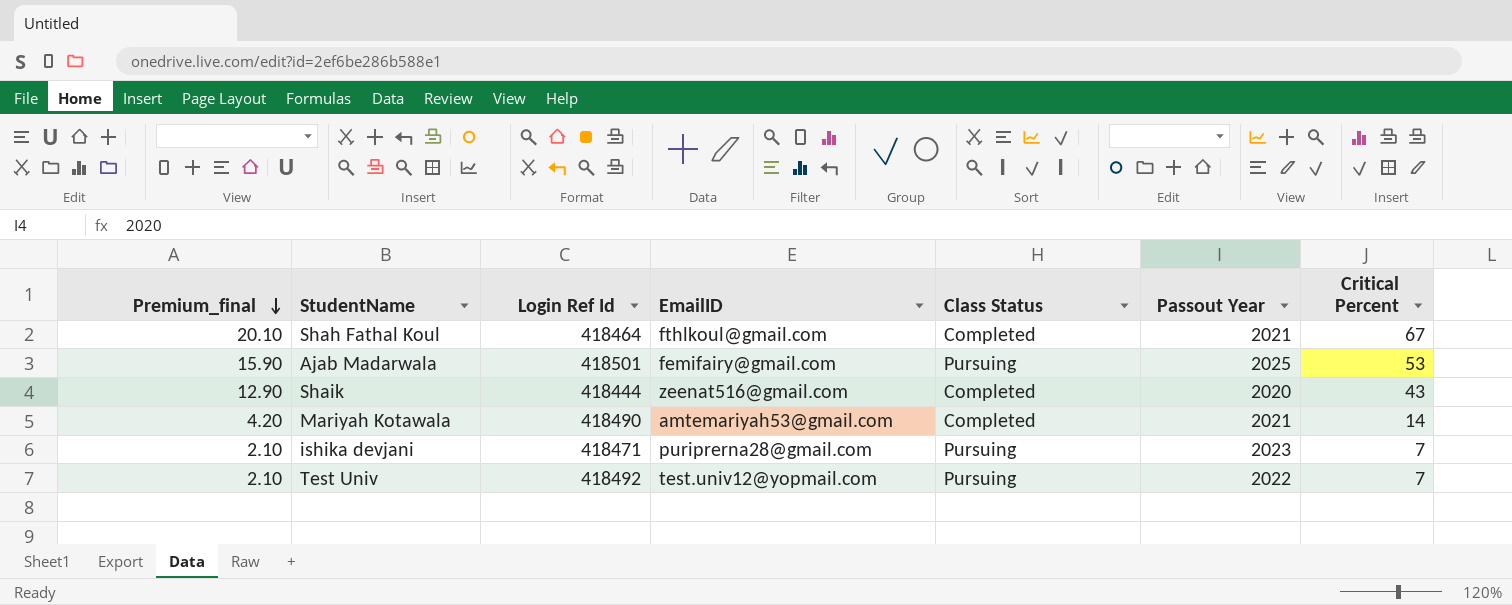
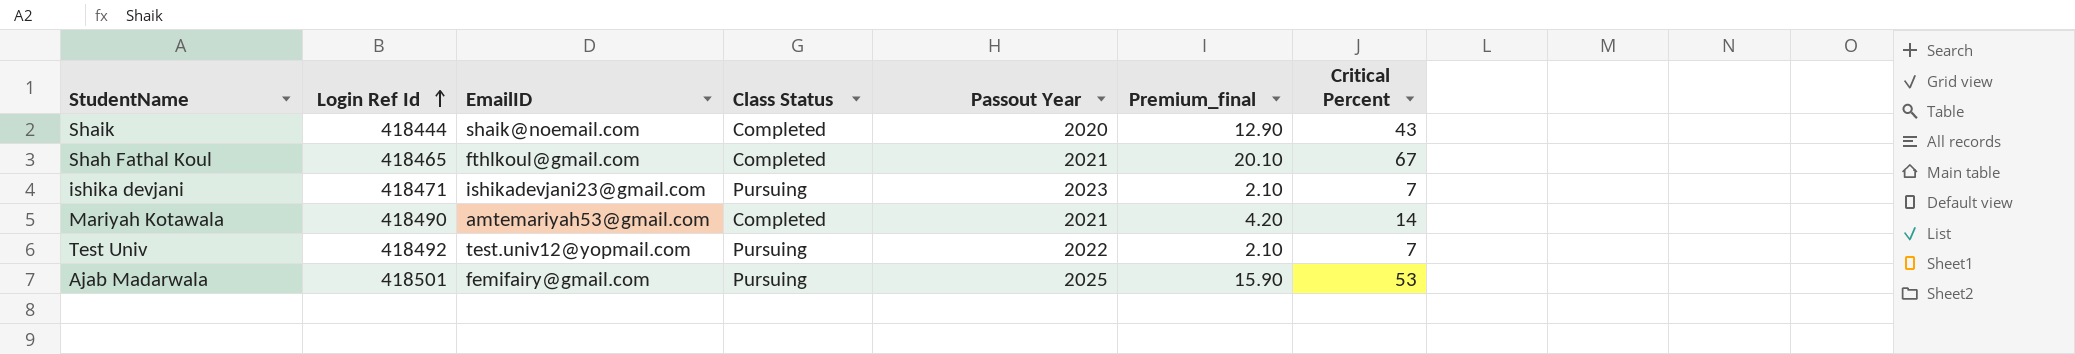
row order: Premium_final descending -> Login Ref Id ascending
column Premium_final | position: 1 -> 6
Shaik | EmailID: zeenat516@gmail.com -> shaik@noemail.com
Shah Fathal Koul | Login Ref Id: 418464 -> 418465
ishika devjani | EmailID: puriprerna28@gmail.com -> ishikadevjani23@gmail.com

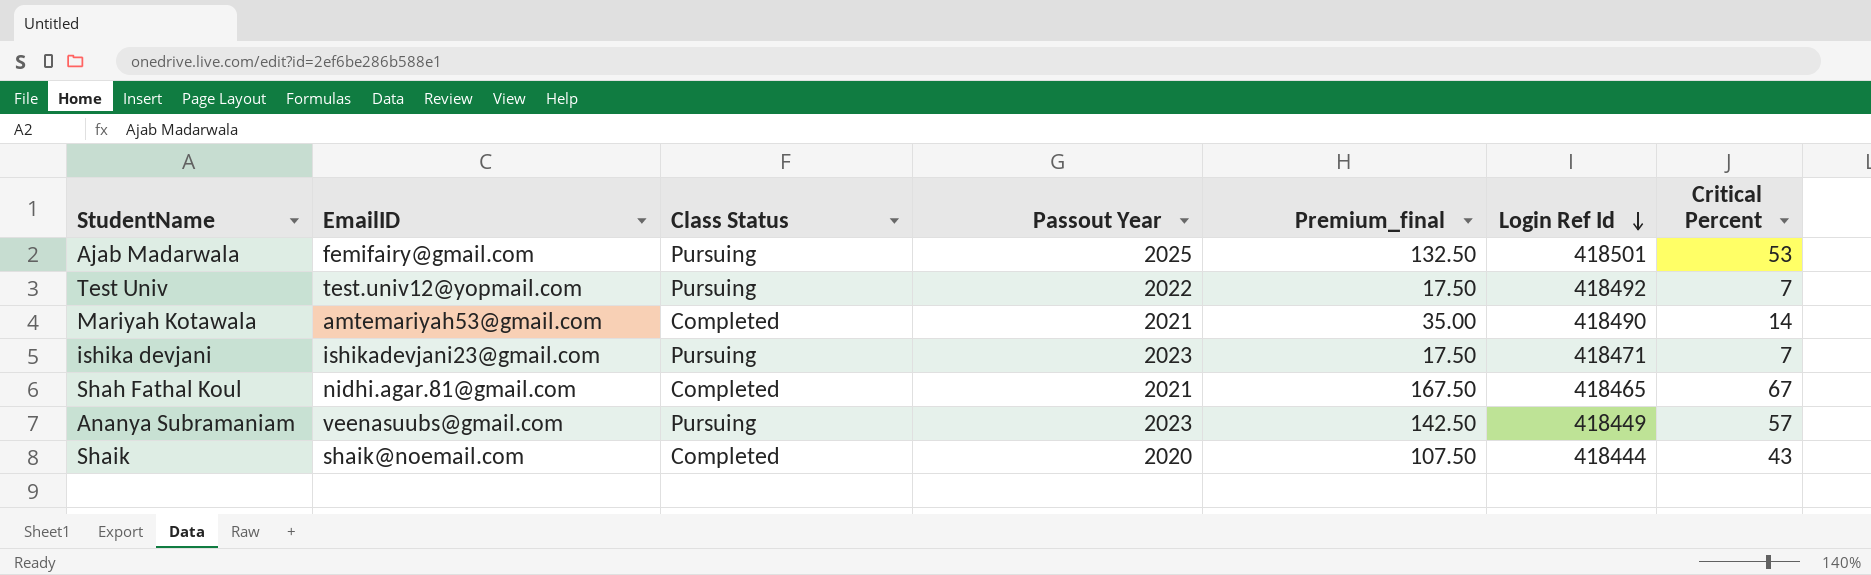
row order: Login Ref Id ascending -> Login Ref Id descending
column Premium_final | formula: [Critical Percent] * 0.3 -> [Critical Percent] * 2.5
column Login Ref Id | position: 2 -> 6
Shah Fathal Koul | EmailID: fthlkoul@gmail.com -> nidhi.agar.81@gmail.com
row Ananya Subramaniam: none -> veenasuubs@gmail.com | Pursuing | 2023 | 142.50 | 418449 | 57

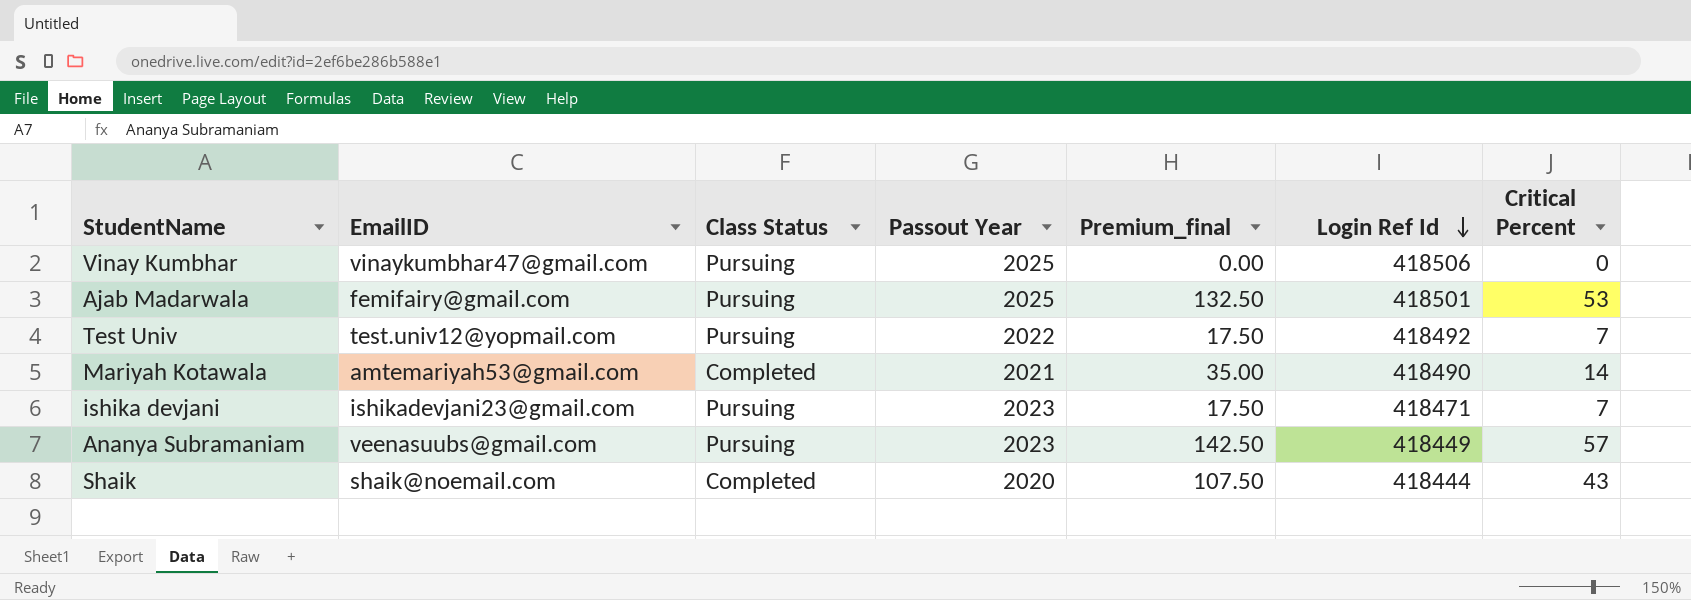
row Shah Fathal Koul: nidhi.agar.81@gmail.com | Completed | 2021 | 167.50 | 418465 | 67 -> none
row Vinay Kumbhar: none -> vinaykumbhar47@gmail.com | Pursuing | 2025 | 0.00 | 418506 | 0

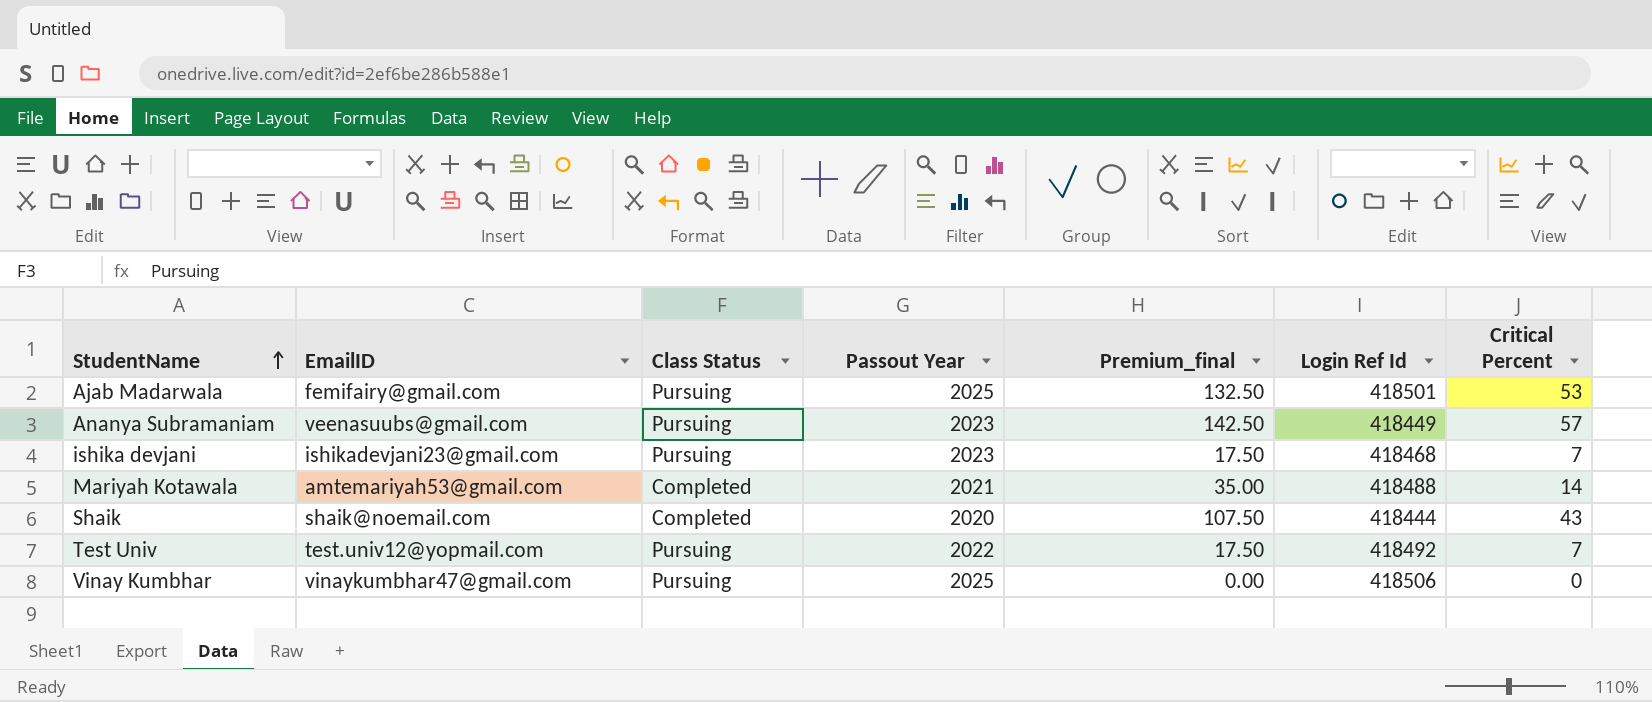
row order: Login Ref Id descending -> StudentName ascending
ishika devjani | Login Ref Id: 418471 -> 418468
Mariyah Kotawala | Login Ref Id: 418490 -> 418488

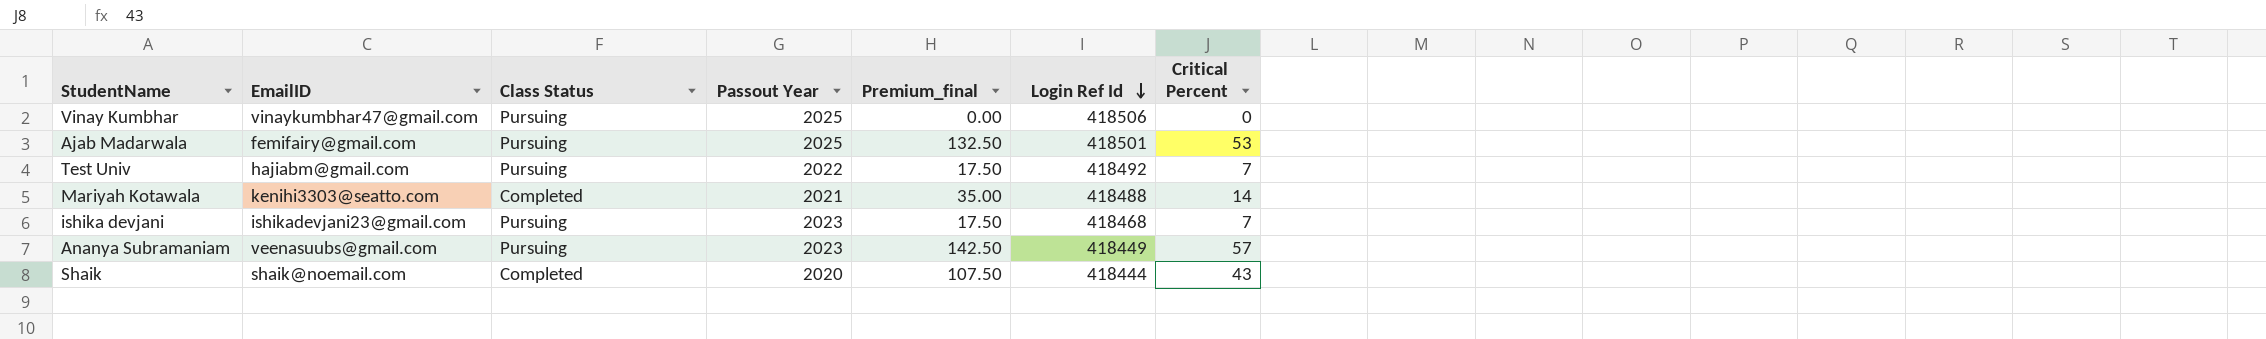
row order: StudentName ascending -> Login Ref Id descending
Test Univ | EmailID: test.univ12@yopmail.com -> hajiabm@gmail.com
Mariyah Kotawala | EmailID: amtemariyah53@gmail.com -> kenihi3303@seatto.com

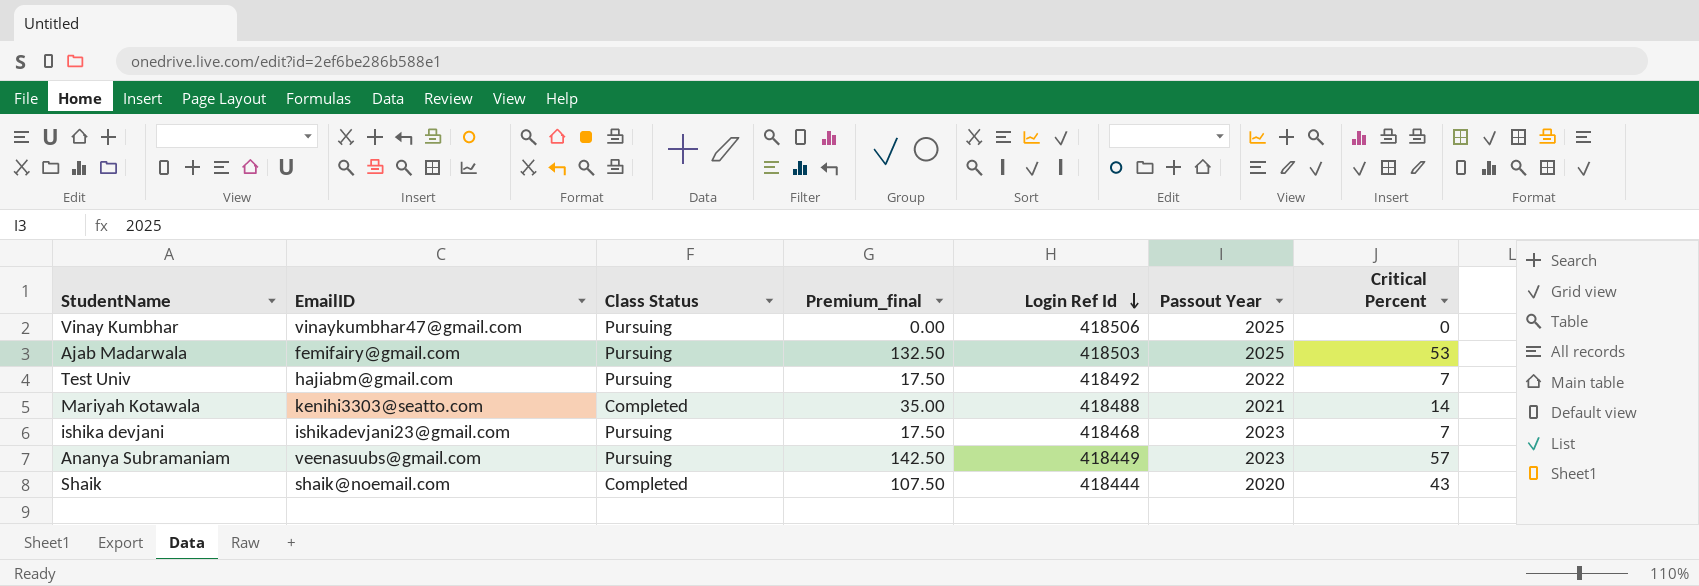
column Passout Year | position: 4 -> 6
Ajab Madarwala | Login Ref Id: 418501 -> 418503

